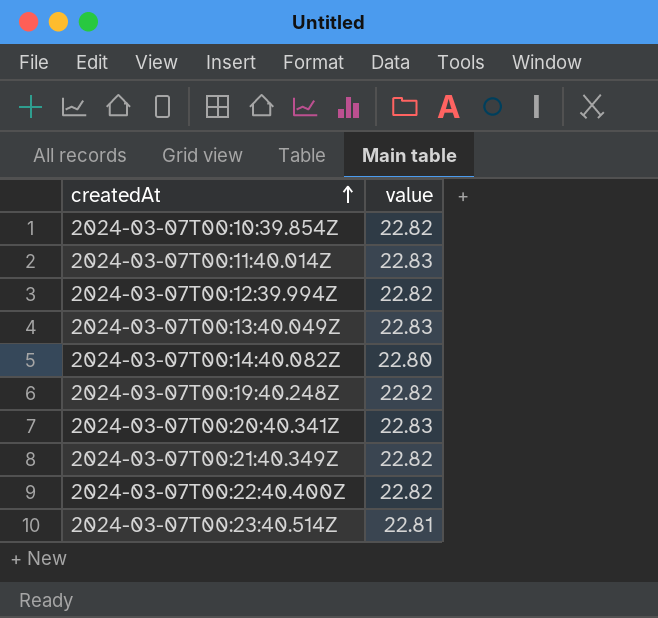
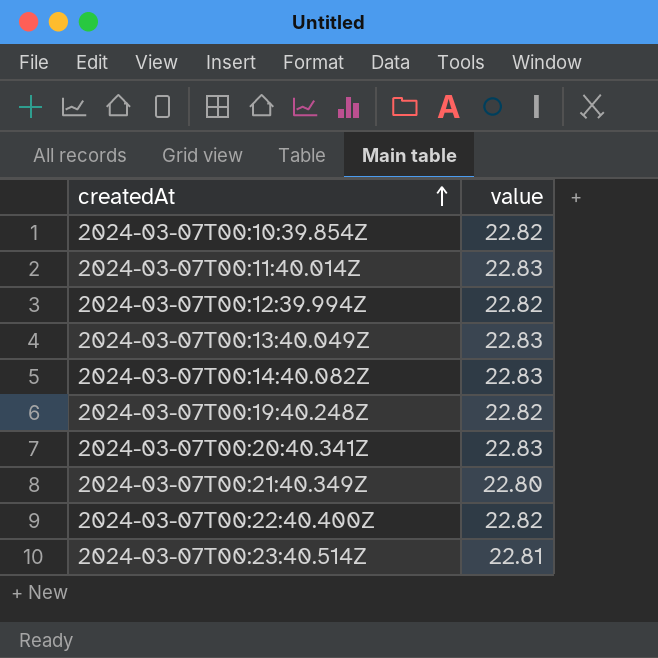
2024-03-07T00:14:40.082Z | value: 22.80 -> 22.83
2024-03-07T00:21:40.349Z | value: 22.82 -> 22.80

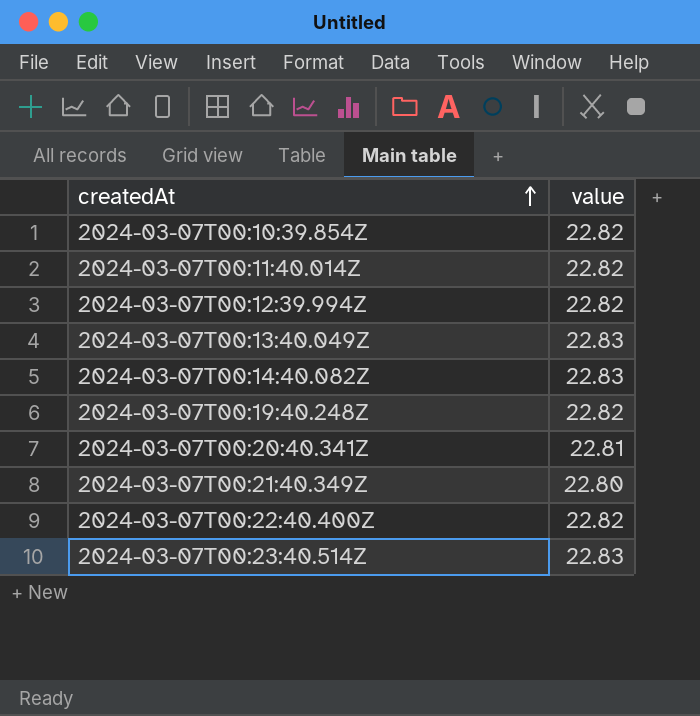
2024-03-07T00:11:40.014Z | value: 22.83 -> 22.82
2024-03-07T00:20:40.341Z | value: 22.83 -> 22.81
2024-03-07T00:23:40.514Z | value: 22.81 -> 22.83

